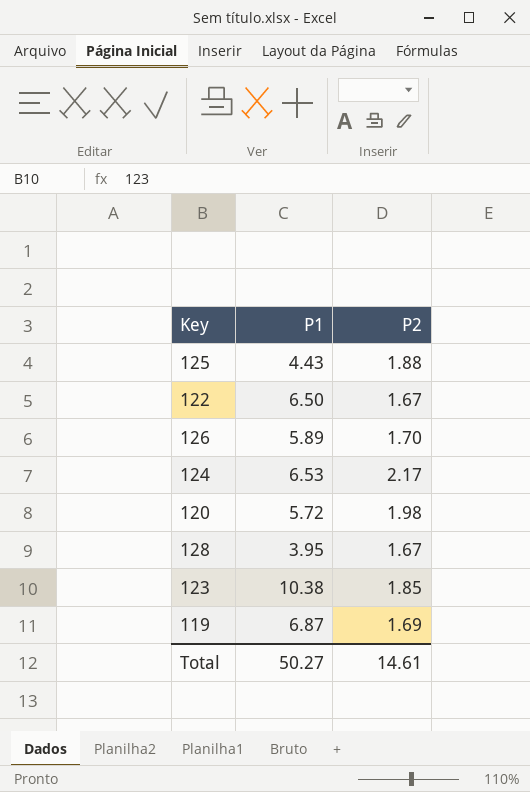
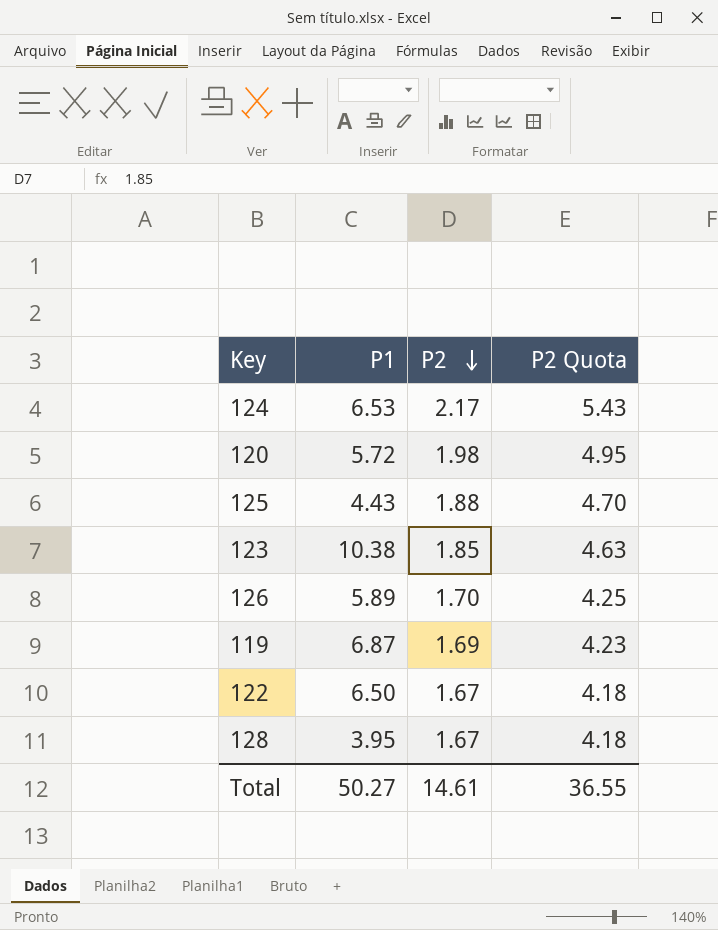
row order: none -> P2 descending
column P2 Quota | formula: none -> [P2] * 2.5

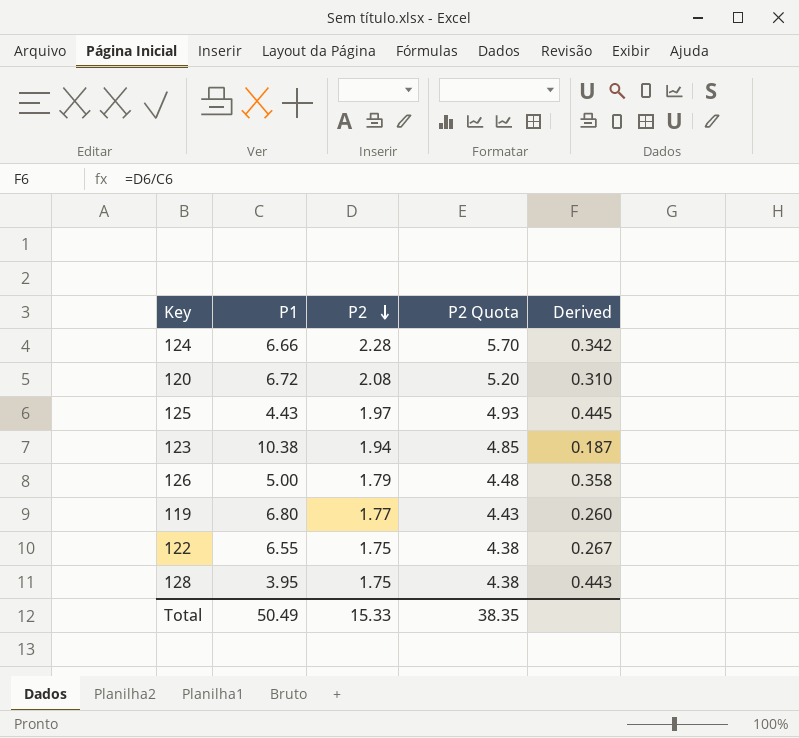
column Derived | formula: none -> [P2] / [P1]
124 | P1: 6.53 -> 6.66
124 | P2: 2.17 -> 2.28
124 | P2 Quota: 5.43 -> 5.70
120 | P1: 5.72 -> 6.72
120 | P2: 1.98 -> 2.08
120 | P2 Quota: 4.95 -> 5.20
125 | P2: 1.88 -> 1.97
125 | P2 Quota: 4.70 -> 4.93
123 | P2: 1.85 -> 1.94
123 | P2 Quota: 4.63 -> 4.85
126 | P1: 5.89 -> 5.00
126 | P2: 1.70 -> 1.79
126 | P2 Quota: 4.25 -> 4.48
119 | P1: 6.87 -> 6.80
119 | P2: 1.69 -> 1.77
119 | P2 Quota: 4.23 -> 4.43
122 | P1: 6.50 -> 6.55
122 | P2: 1.67 -> 1.75
122 | P2 Quota: 4.18 -> 4.38
128 | P2: 1.67 -> 1.75
128 | P2 Quota: 4.18 -> 4.38
Total | P1: 50.27 -> 50.49
Total | P2: 14.61 -> 15.33
Total | P2 Quota: 36.55 -> 38.35

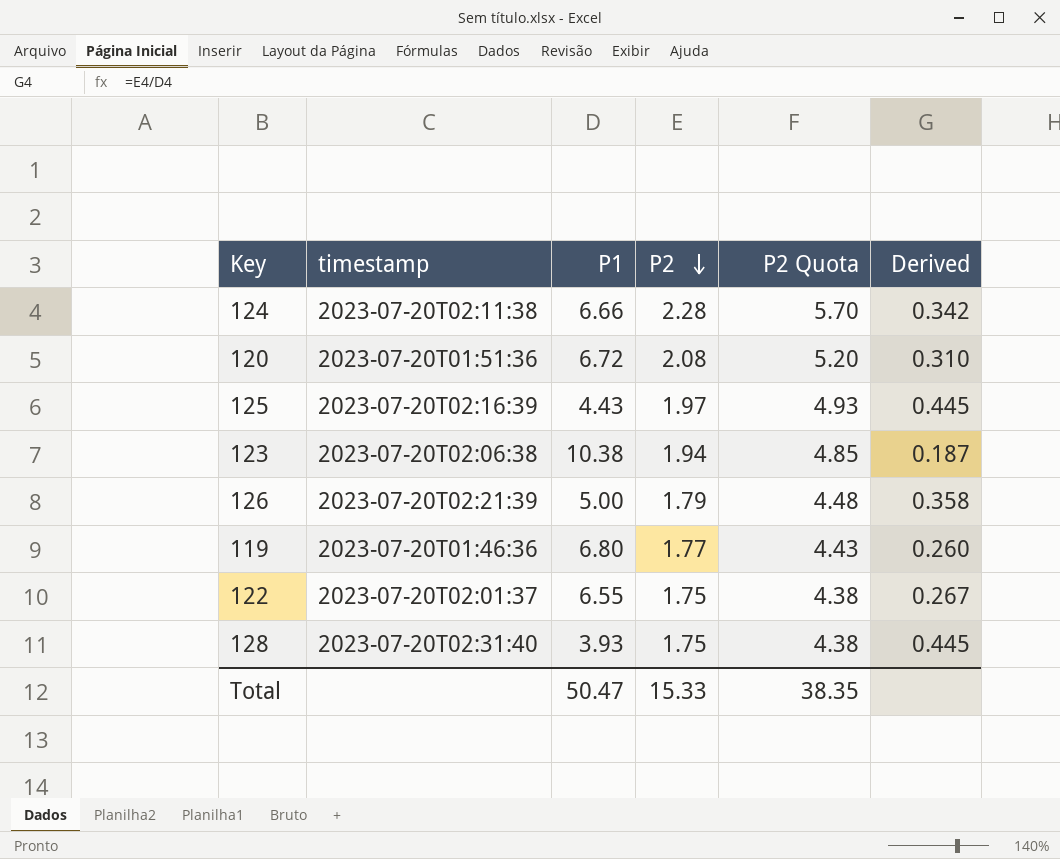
column timestamp | position: none -> 2
128 | P1: 3.95 -> 3.93
128 | Derived: 0.443 -> 0.445
Total | P1: 50.49 -> 50.47

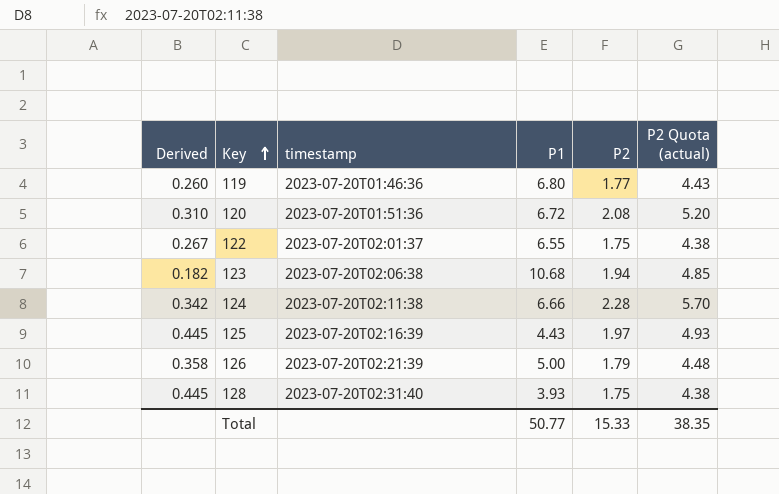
row order: P2 descending -> Key ascending
column Derived | position: 6 -> 1
column name: P2 Quota -> P2 Quota (actual)
123 | Derived: 0.187 -> 0.182
123 | P1: 10.38 -> 10.68
Total | P1: 50.47 -> 50.77

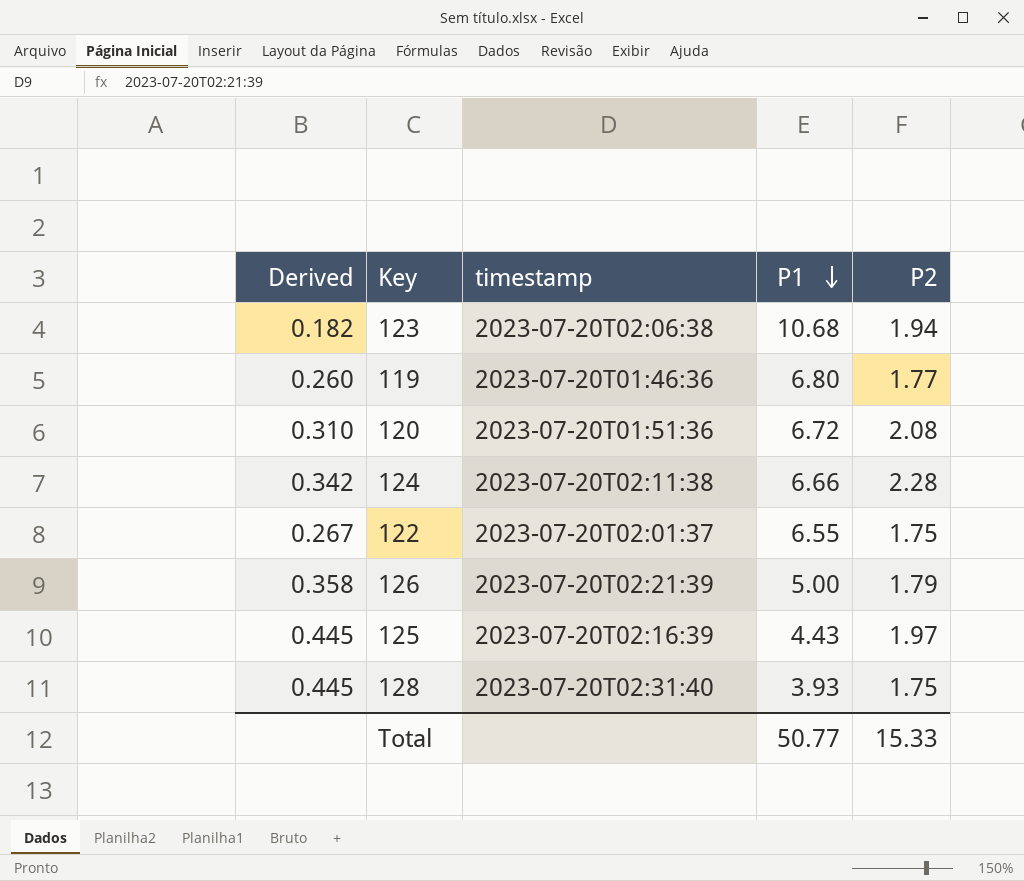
row order: Key ascending -> P1 descending
column P2 Quota (actual) | formula: [P2] * 2.5 -> none

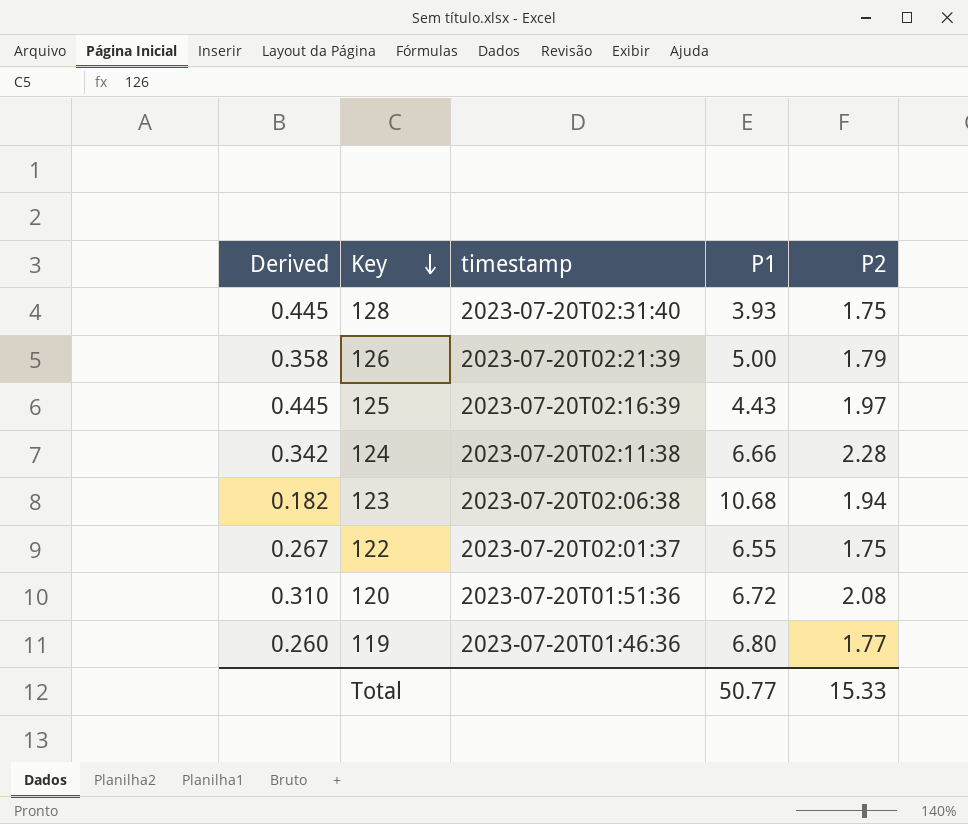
row order: P1 descending -> Key descending

